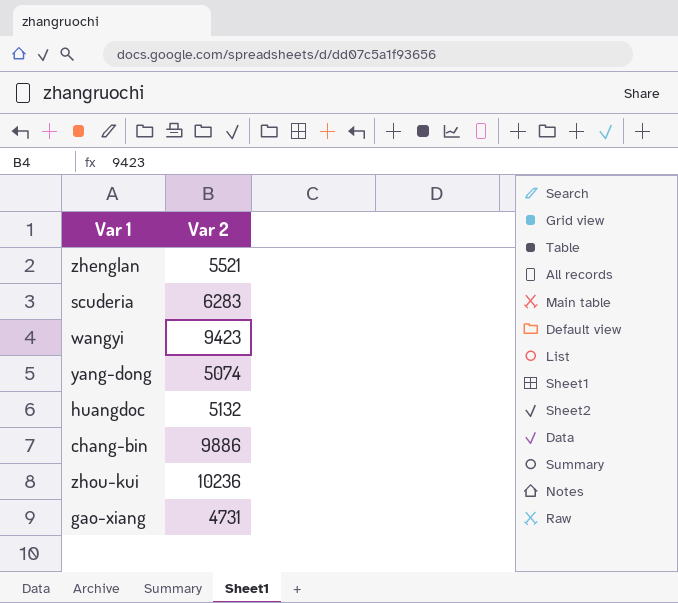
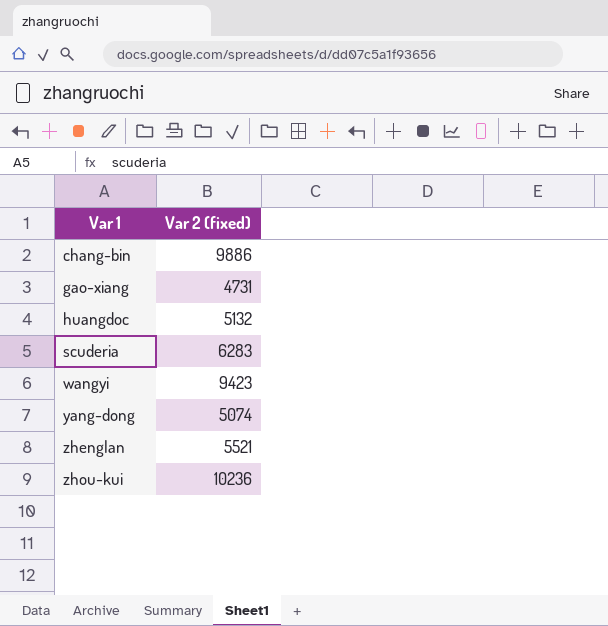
row order: none -> Var 1 ascending
column name: Var 2 -> Var 2 (fixed)

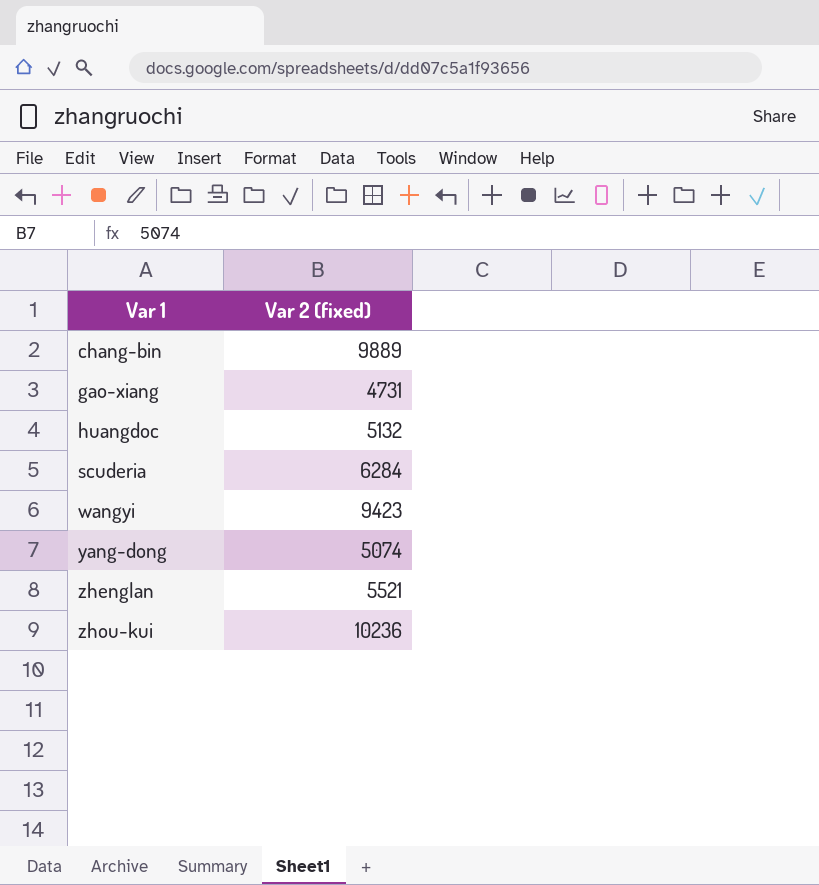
chang-bin | Var 2 (fixed): 9886 -> 9889
scuderia | Var 2 (fixed): 6283 -> 6284

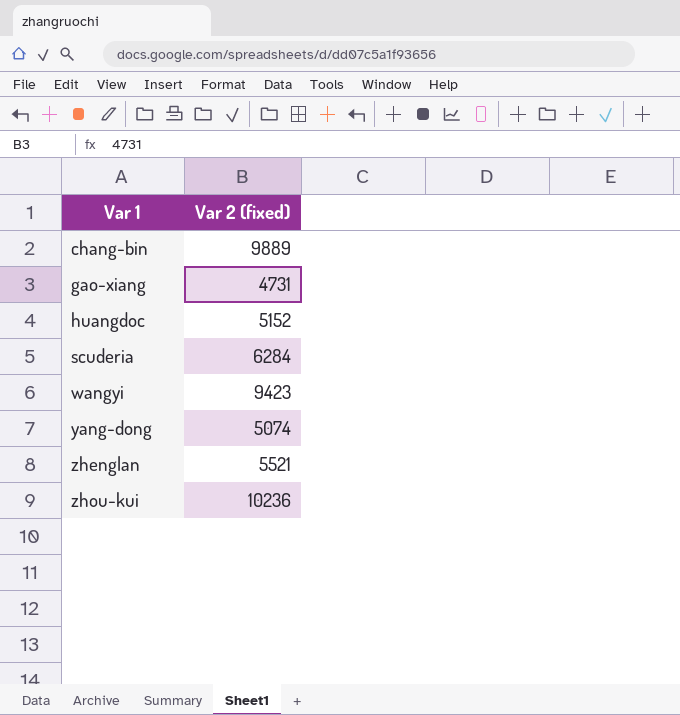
huangdoc | Var 2 (fixed): 5132 -> 5152

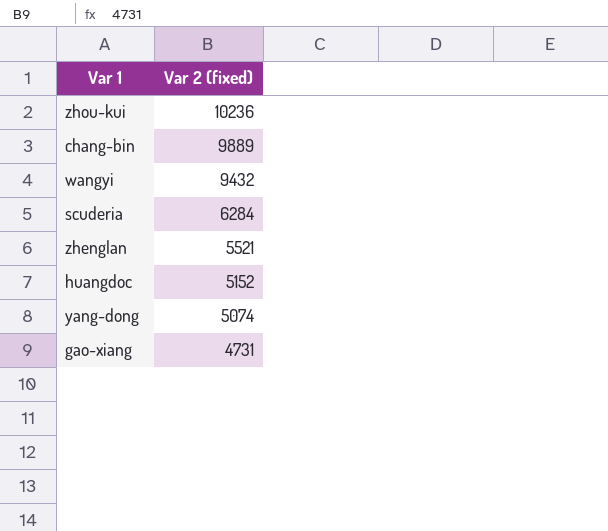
row order: Var 1 ascending -> Var 2 (fixed) descending
wangyi | Var 2 (fixed): 9423 -> 9432

